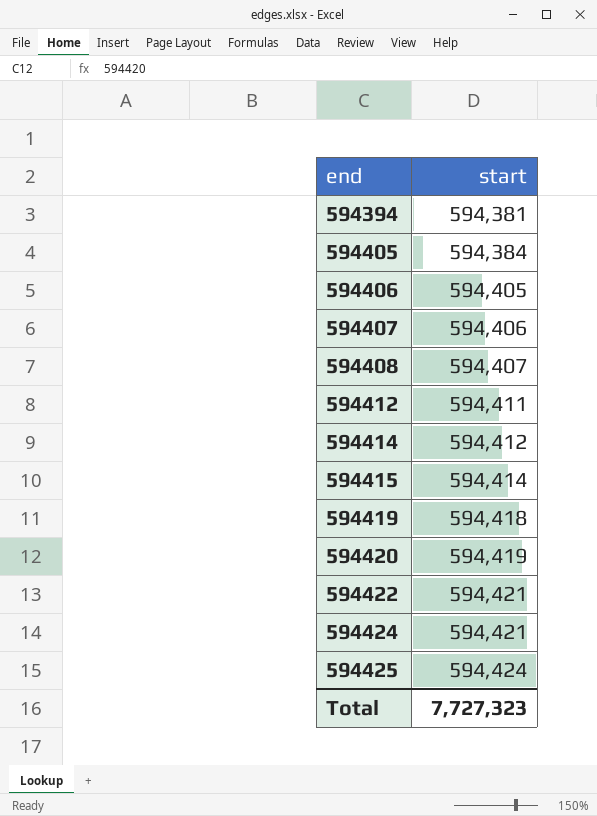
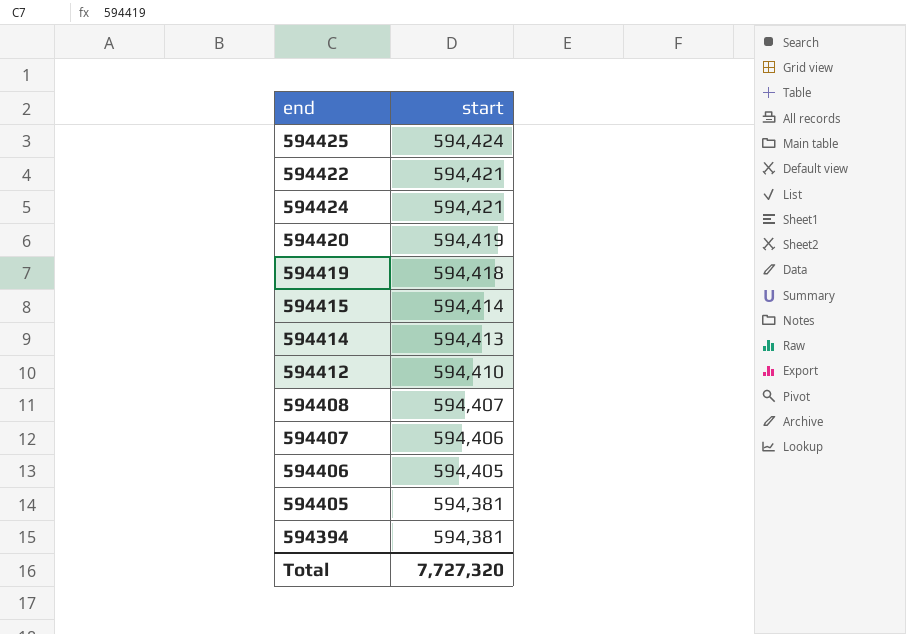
row order: end ascending -> start descending
594414 | start: 594,412 -> 594,413
594412 | start: 594,411 -> 594,410
594405 | start: 594,384 -> 594,381
Total | start: 7,727,323 -> 7,727,320

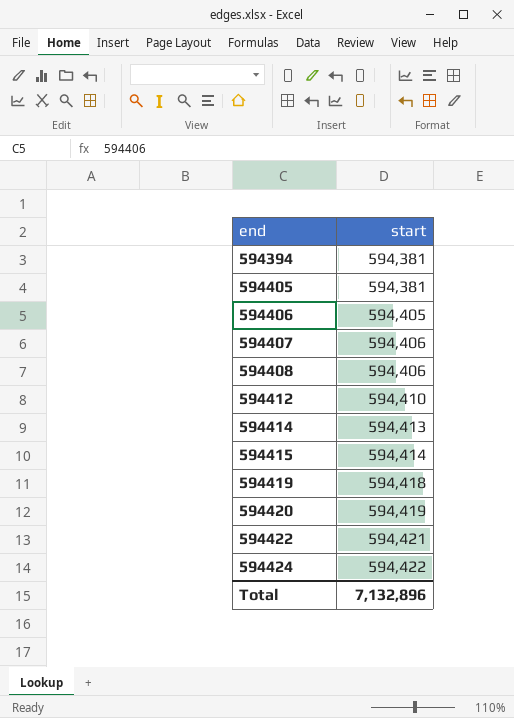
row order: start descending -> end ascending
row 594425: 594,424 -> none
594408 | start: 594,407 -> 594,406
594424 | start: 594,421 -> 594,422
Total | start: 7,727,320 -> 7,132,896

